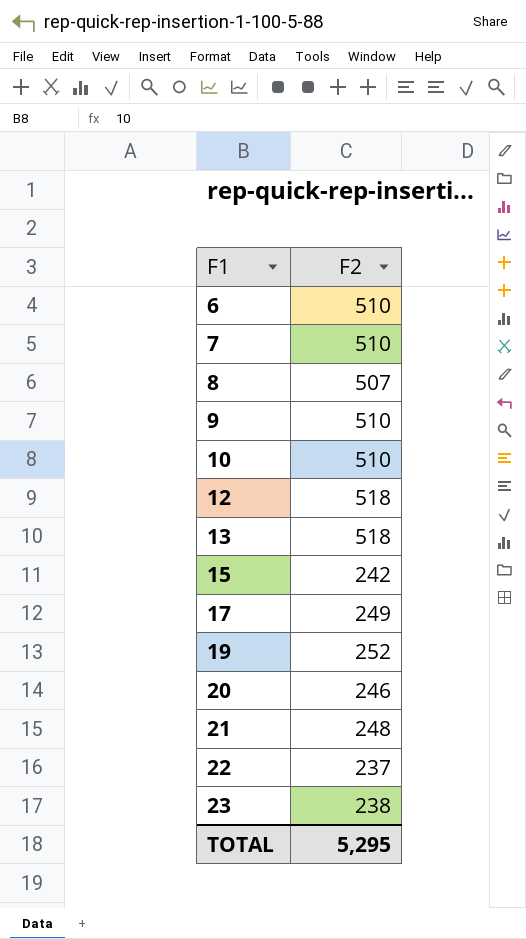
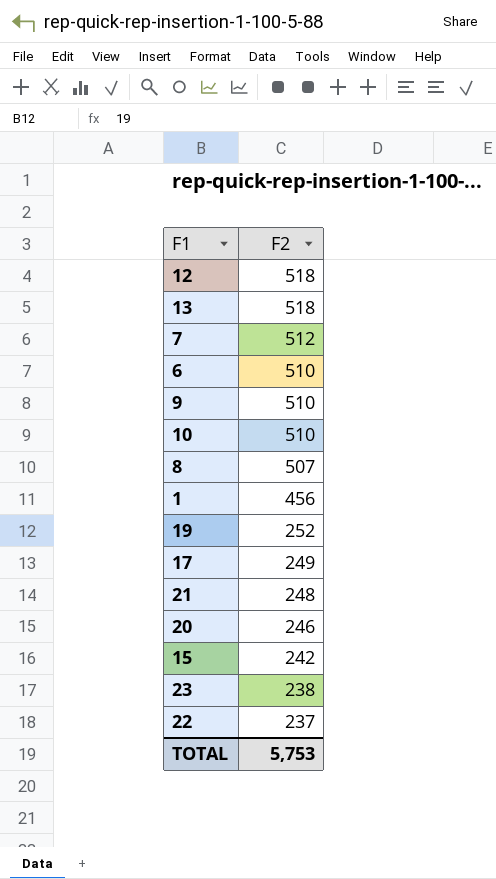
row order: F1 ascending -> F2 descending
7 | F2: 510 -> 512
row 1: none -> 456
TOTAL | F2: 5,295 -> 5,753

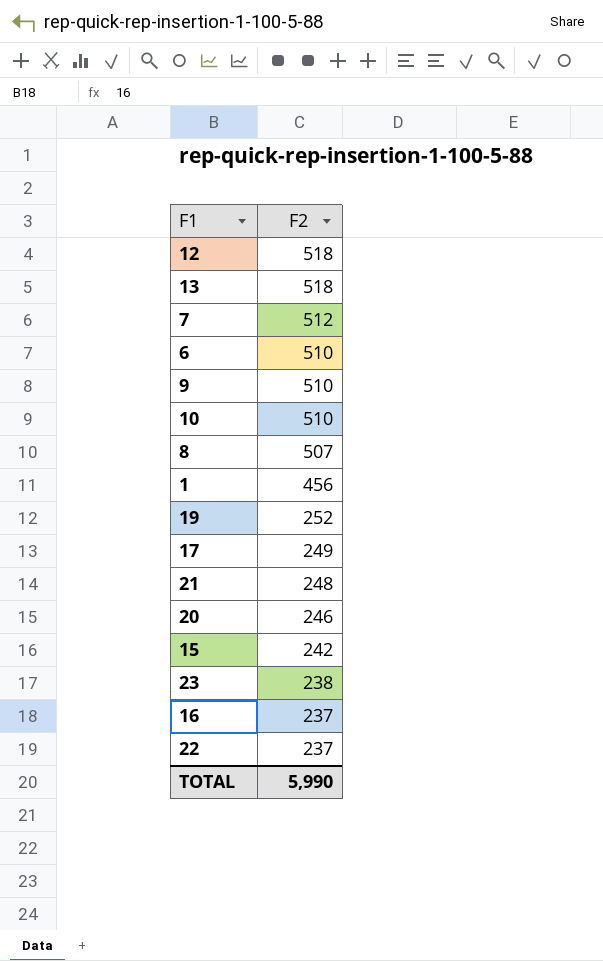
row 16: none -> 237
TOTAL | F2: 5,753 -> 5,990

